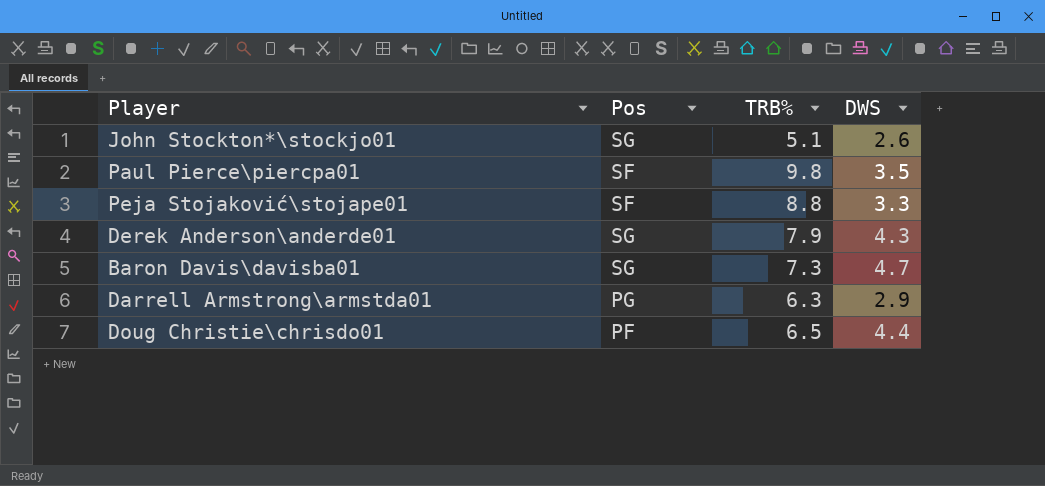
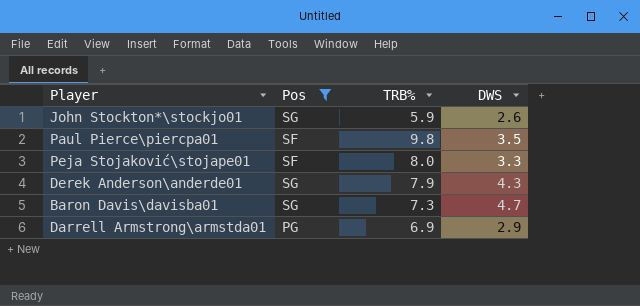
filter: none -> Pos != PF
John Stockton*\stockjo01 | TRB%: 5.1 -> 5.9
Peja Stojaković\stojape01 | TRB%: 8.8 -> 8.0
Darrell Armstrong\armstda01 | TRB%: 6.3 -> 6.9

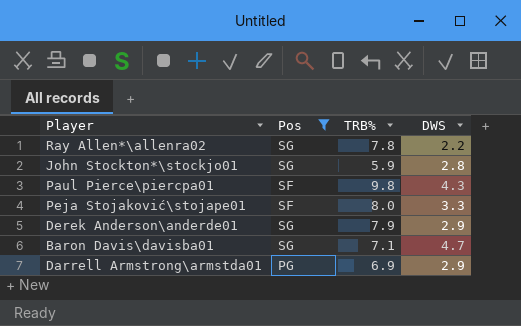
row Ray Allen*\allenra02: none -> SG | 7.8 | 2.2
John Stockton*\stockjo01 | DWS: 2.6 -> 2.8
Paul Pierce\piercpa01 | DWS: 3.5 -> 4.3
Derek Anderson\anderde01 | DWS: 4.3 -> 2.9
Baron Davis\davisba01 | TRB%: 7.3 -> 7.1

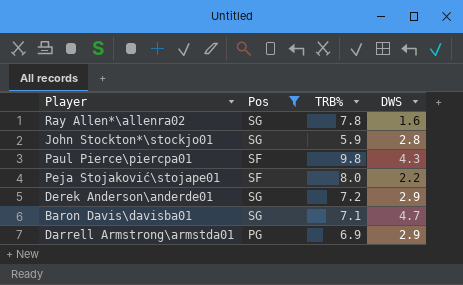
Ray Allen*\allenra02 | DWS: 2.2 -> 1.6
Peja Stojaković\stojape01 | DWS: 3.3 -> 2.2
Derek Anderson\anderde01 | TRB%: 7.9 -> 7.2

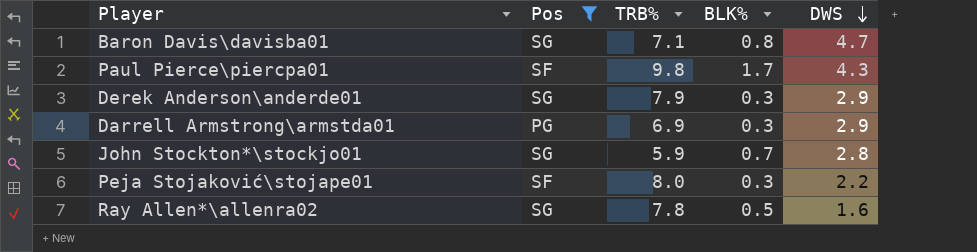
row order: none -> DWS descending
column BLK% | position: none -> 4
Derek Anderson\anderde01 | TRB%: 7.2 -> 7.9

